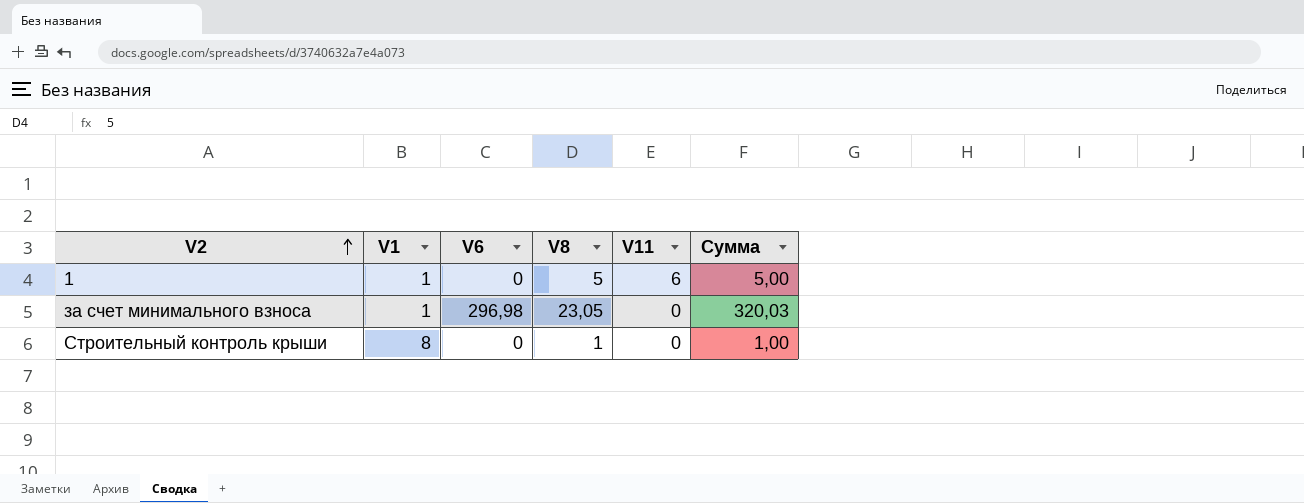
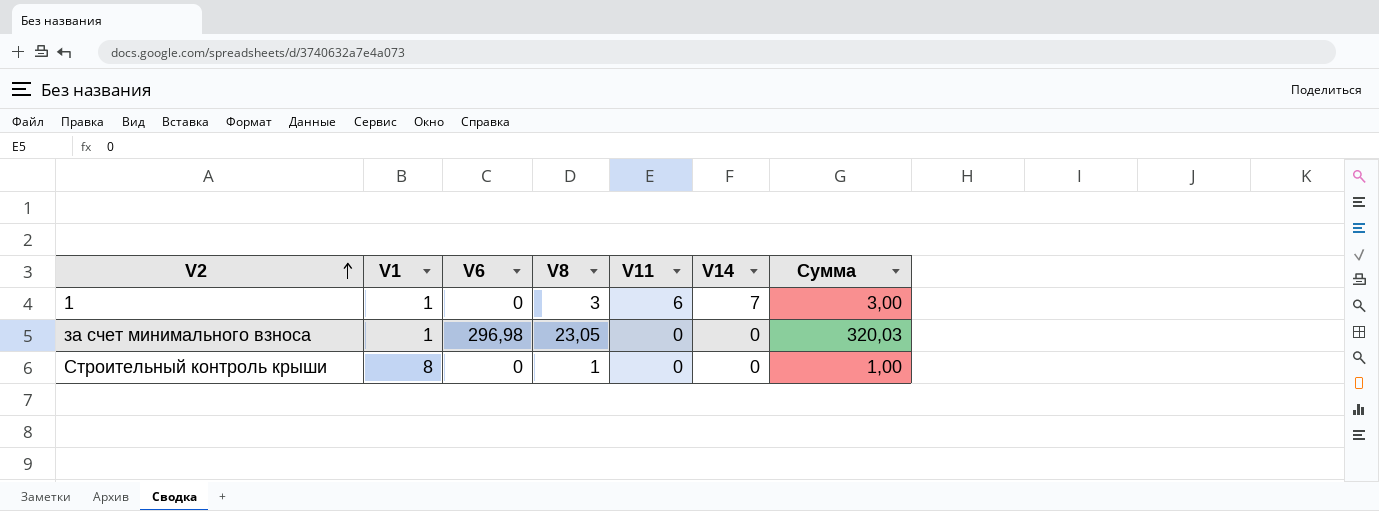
column V14 | position: none -> 6
1 | V8: 5 -> 3
1 | Сумма: 5,00 -> 3,00

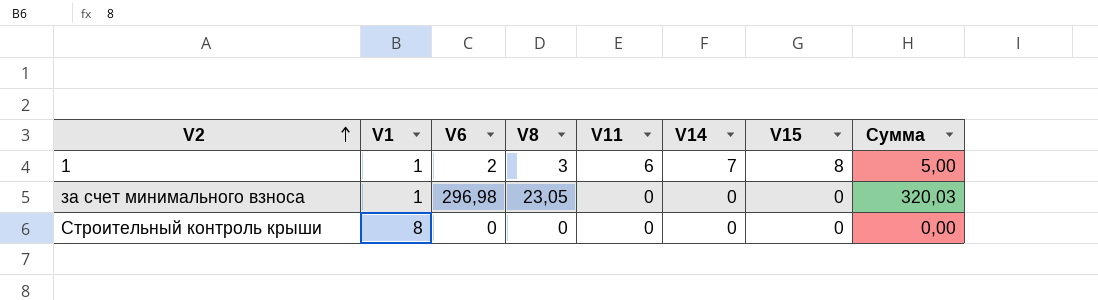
column V15 | position: none -> 7
1 | V6: 0 -> 2
1 | Сумма: 3,00 -> 5,00
Строительный контроль крыши | V8: 1 -> 0
Строительный контроль крыши | Сумма: 1,00 -> 0,00

